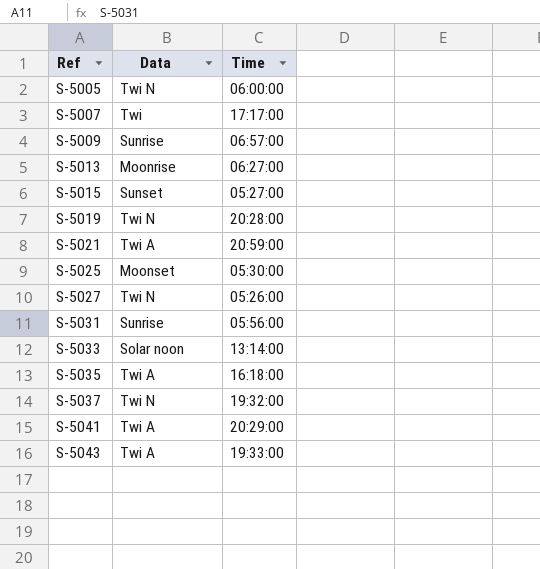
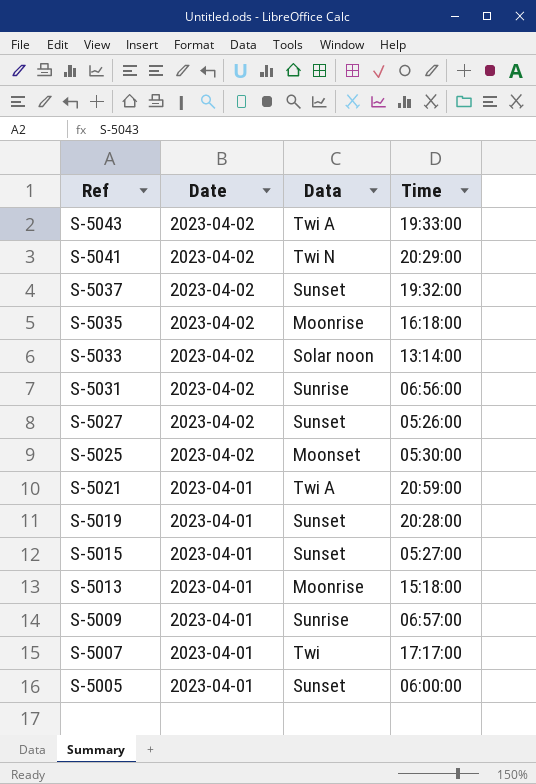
row order: Ref ascending -> Ref descending
column Date | position: none -> 2
S-5041 | Data: Twi A -> Twi N
S-5037 | Data: Twi N -> Sunset
S-5035 | Data: Twi A -> Moonrise
S-5031 | Time: 05:56:00 -> 06:56:00
S-5027 | Data: Twi N -> Sunset
S-5019 | Data: Twi N -> Sunset
S-5013 | Time: 06:27:00 -> 15:18:00
S-5005 | Data: Twi N -> Sunset

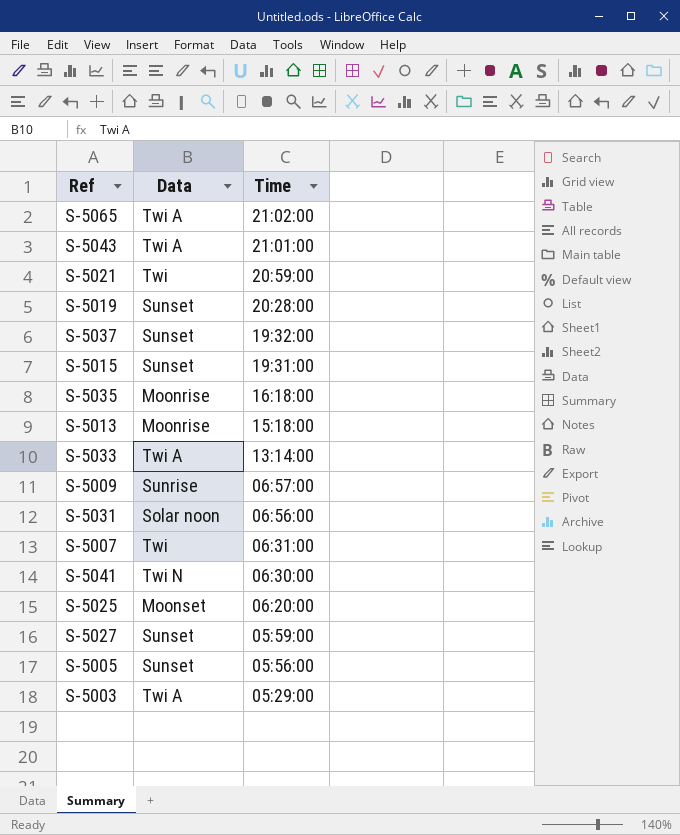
row order: Ref descending -> Time descending
column Date | position: 2 -> none
row S-5065: none -> Twi A | 21:02:00
S-5043 | Time: 19:33:00 -> 21:01:00
S-5021 | Data: Twi A -> Twi
S-5015 | Time: 05:27:00 -> 19:31:00
S-5033 | Data: Solar noon -> Twi A
S-5031 | Data: Sunrise -> Solar noon
S-5007 | Time: 17:17:00 -> 06:31:00
S-5041 | Time: 20:29:00 -> 06:30:00
S-5025 | Time: 05:30:00 -> 06:20:00
S-5027 | Time: 05:26:00 -> 05:59:00
S-5005 | Time: 06:00:00 -> 05:56:00
row S-5003: none -> Twi A | 05:29:00

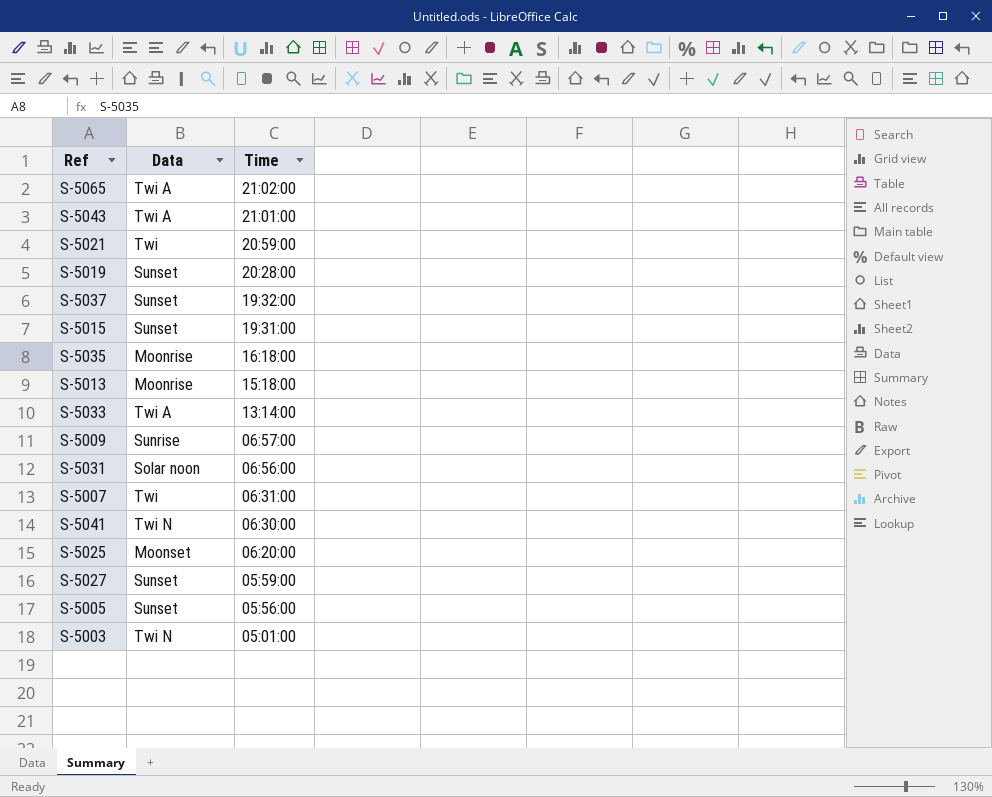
S-5003 | Data: Twi A -> Twi N
S-5003 | Time: 05:29:00 -> 05:01:00

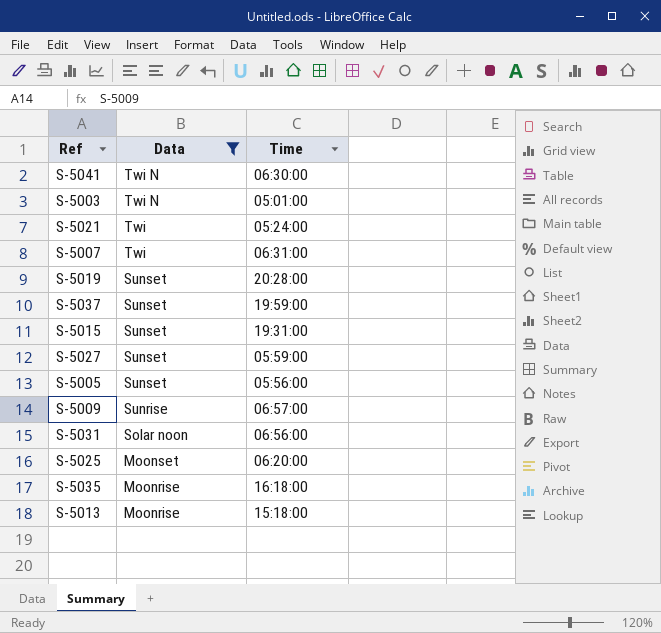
filter: none -> Data != Twi A
row order: Time descending -> Data descending
S-5021 | Time: 20:59:00 -> 05:24:00
S-5037 | Time: 19:32:00 -> 19:59:00

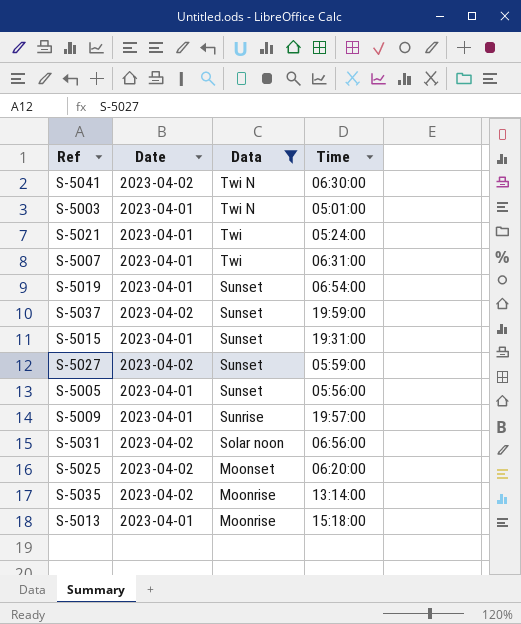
column Date | position: none -> 2
S-5019 | Time: 20:28:00 -> 06:54:00
S-5009 | Time: 06:57:00 -> 19:57:00
S-5035 | Time: 16:18:00 -> 13:14:00

